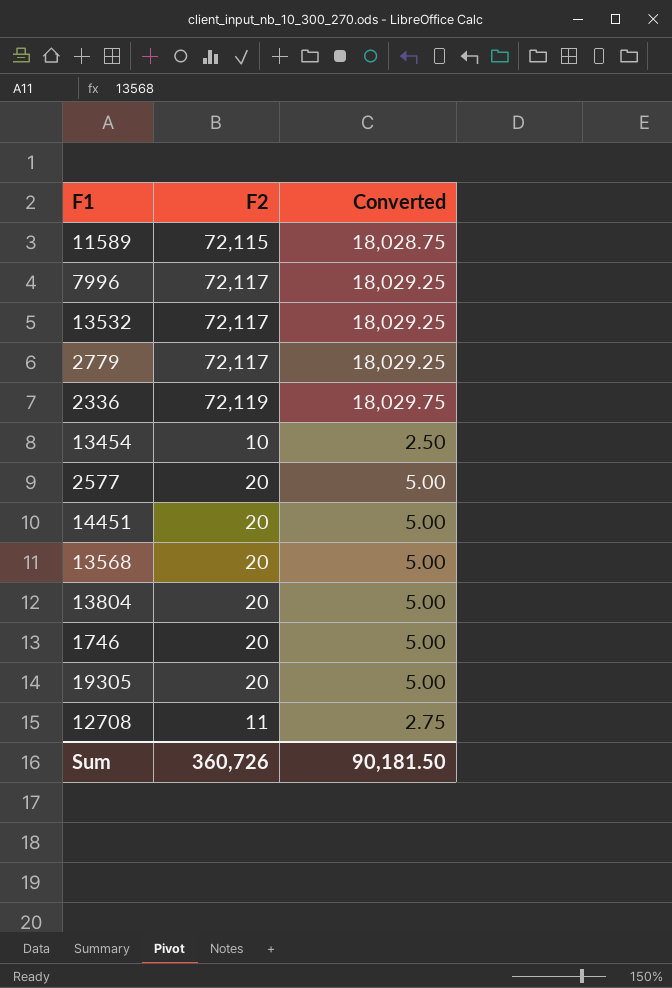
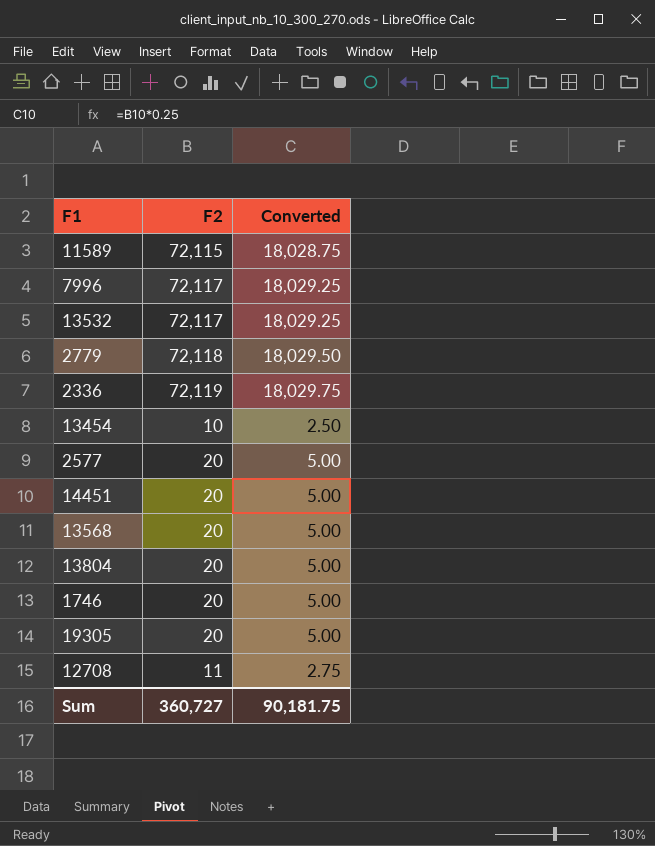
2779 | F2: 72,117 -> 72,118
2779 | Converted: 18,029.25 -> 18,029.50
Sum | F2: 360,726 -> 360,727
Sum | Converted: 90,181.50 -> 90,181.75

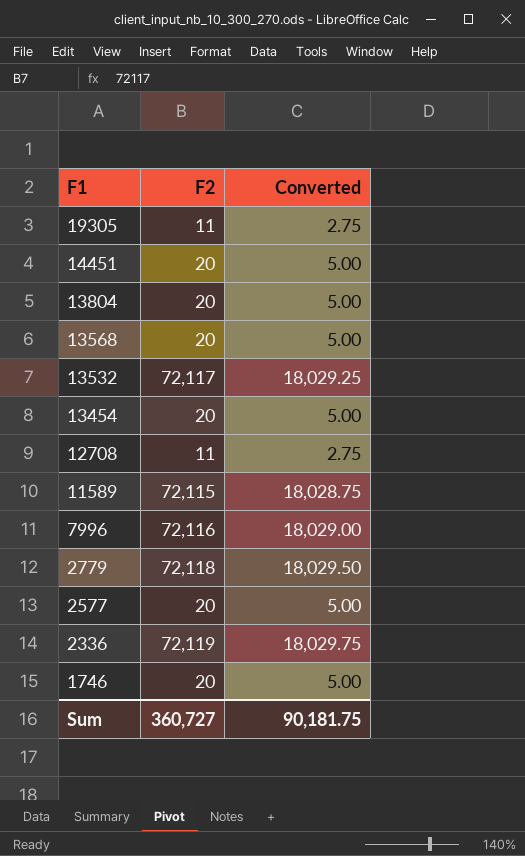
row order: none -> F1 descending
19305 | F2: 20 -> 11
19305 | Converted: 5.00 -> 2.75
13454 | F2: 10 -> 20
13454 | Converted: 2.50 -> 5.00
7996 | F2: 72,117 -> 72,116
7996 | Converted: 18,029.25 -> 18,029.00

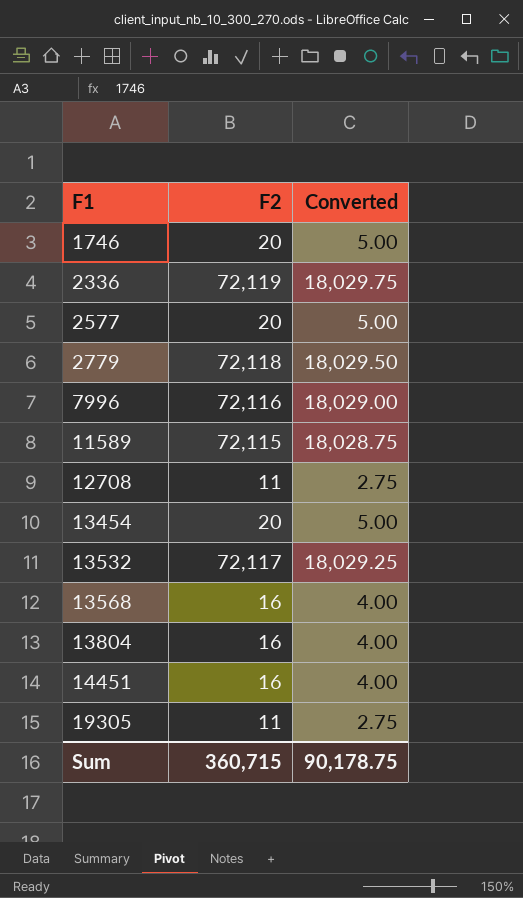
row order: F1 descending -> F1 ascending
13568 | F2: 20 -> 16
13568 | Converted: 5.00 -> 4.00
13804 | F2: 20 -> 16
13804 | Converted: 5.00 -> 4.00
14451 | F2: 20 -> 16
14451 | Converted: 5.00 -> 4.00
Sum | F2: 360,727 -> 360,715
Sum | Converted: 90,181.75 -> 90,178.75

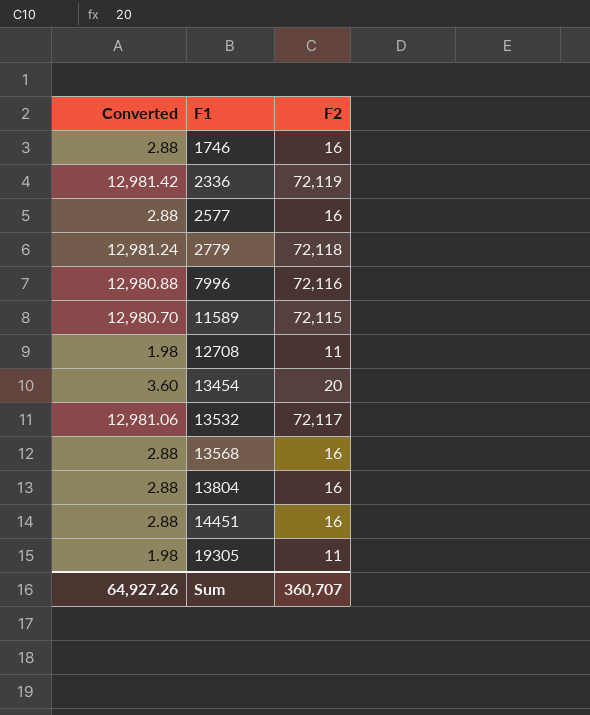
column Converted | formula: [F2] * 0.25 -> [F2] * 0.18
column Converted | position: 3 -> 1
1746 | F2: 20 -> 16
2577 | F2: 20 -> 16
Sum | Converted: 90,178.75 -> 64,927.26
Sum | F2: 360,715 -> 360,707

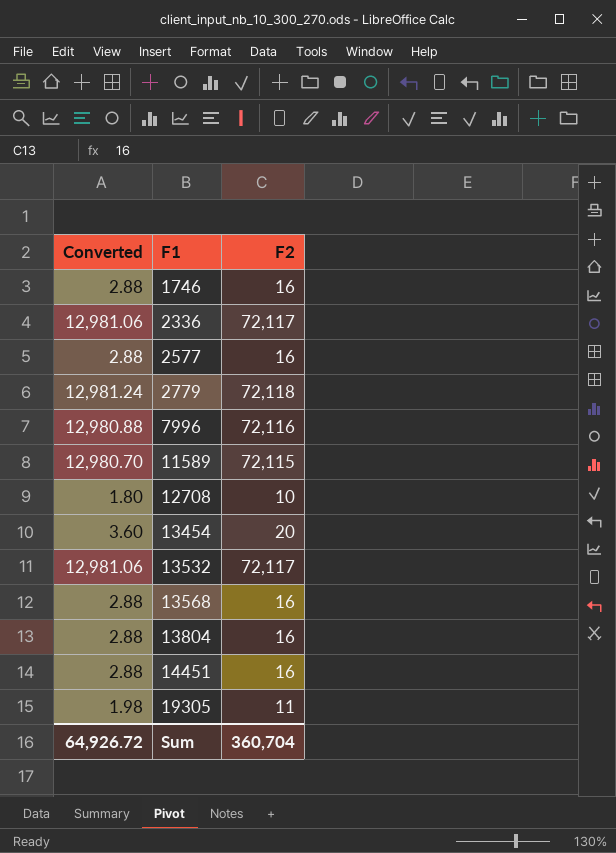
2336 | Converted: 12,981.42 -> 12,981.06
2336 | F2: 72,119 -> 72,117
12708 | Converted: 1.98 -> 1.80
12708 | F2: 11 -> 10
Sum | Converted: 64,927.26 -> 64,926.72
Sum | F2: 360,707 -> 360,704

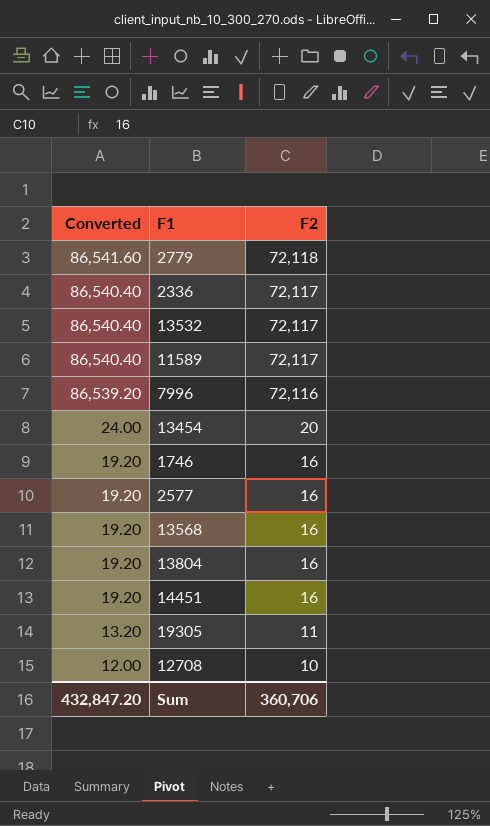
row order: F1 ascending -> Converted descending
column Converted | formula: [F2] * 0.18 -> [F2] * 1.2
11589 | F2: 72,115 -> 72,117
Sum | Converted: 64,926.72 -> 432,847.20
Sum | F2: 360,704 -> 360,706

